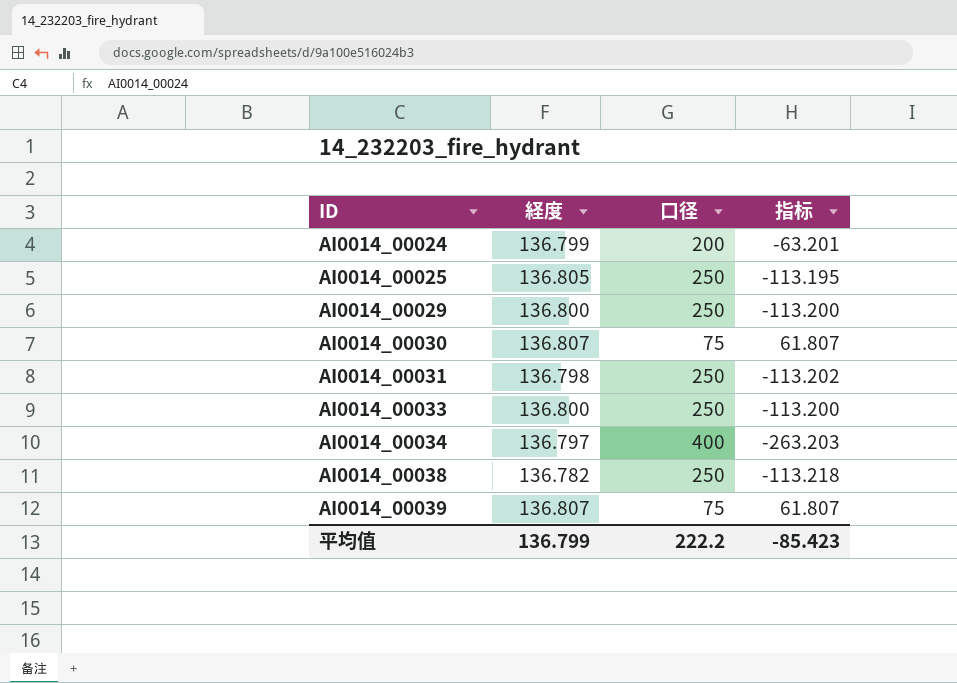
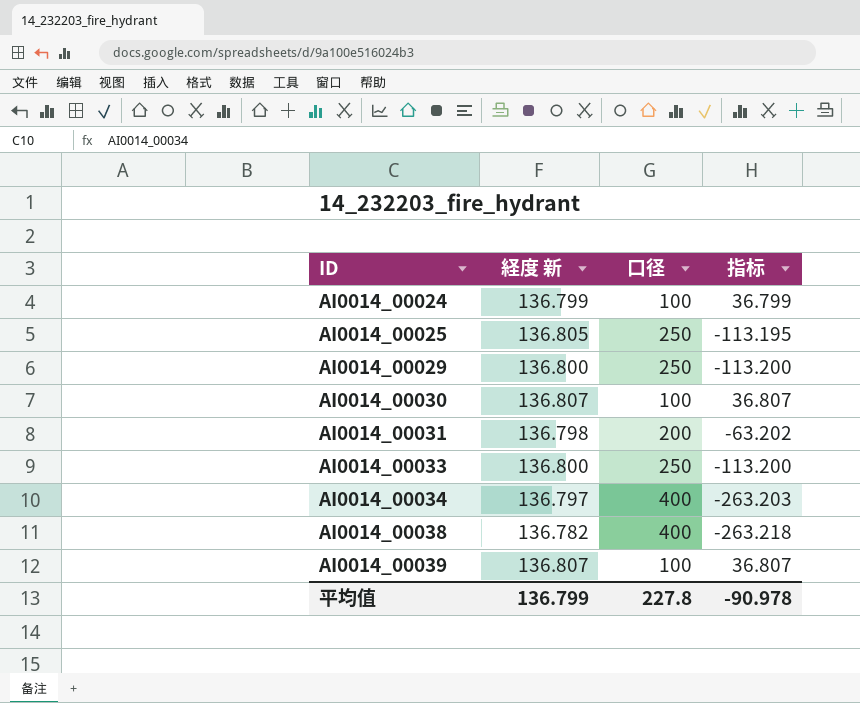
column name: 経度 -> 経度 新
AI0014_00024 | 口径: 200 -> 100
AI0014_00024 | 指标: -63.201 -> 36.799
AI0014_00030 | 口径: 75 -> 100
AI0014_00030 | 指标: 61.807 -> 36.807
AI0014_00031 | 口径: 250 -> 200
AI0014_00031 | 指标: -113.202 -> -63.202
AI0014_00038 | 口径: 250 -> 400
AI0014_00038 | 指标: -113.218 -> -263.218
AI0014_00039 | 口径: 75 -> 100
AI0014_00039 | 指标: 61.807 -> 36.807
平均值 | 口径: 222.2 -> 227.8
平均值 | 指标: -85.423 -> -90.978

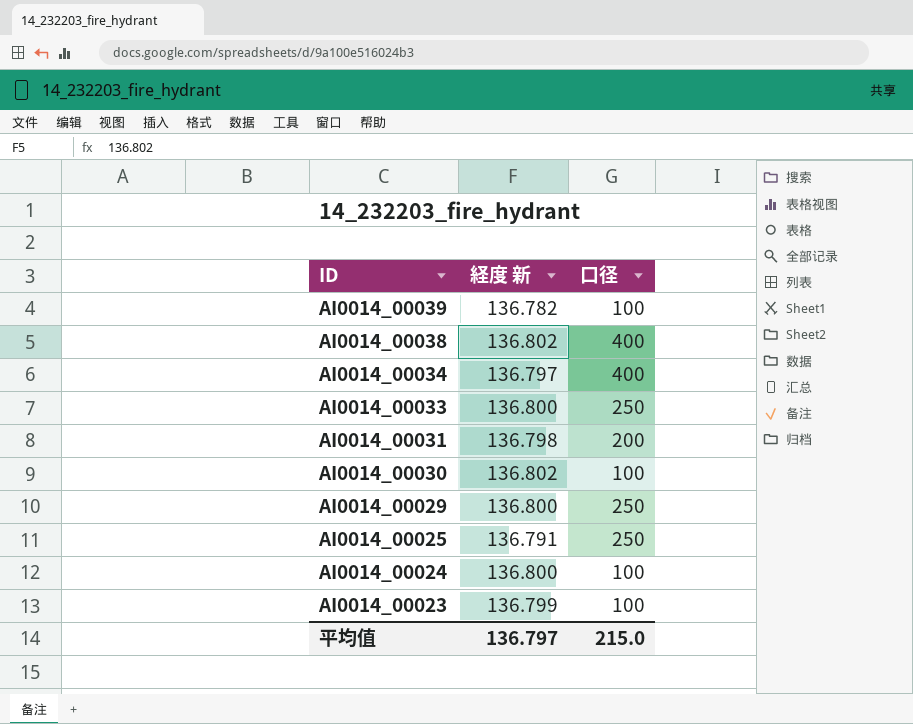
row order: ID ascending -> ID descending
column 指标 | formula: [経度 新] - [口径] -> none
AI0014_00039 | 経度 新: 136.807 -> 136.782
AI0014_00038 | 経度 新: 136.782 -> 136.802
AI0014_00030 | 経度 新: 136.807 -> 136.802
AI0014_00025 | 経度 新: 136.805 -> 136.791
AI0014_00024 | 経度 新: 136.799 -> 136.800
row AI0014_00023: none -> 136.799 | 100
平均值 | 経度 新: 136.799 -> 136.797
平均值 | 口径: 227.8 -> 215.0

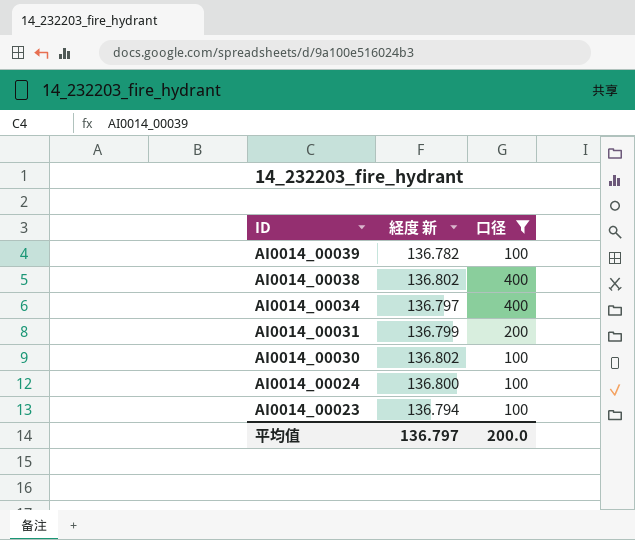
filter: none -> 口径 != 250
AI0014_00031 | 経度 新: 136.798 -> 136.799
AI0014_00023 | 経度 新: 136.799 -> 136.794
平均值 | 口径: 215.0 -> 200.0

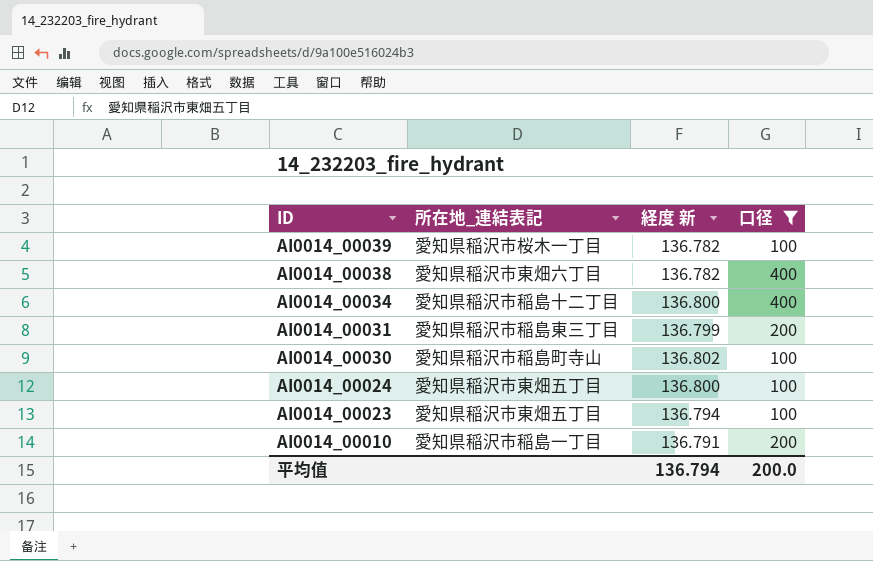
column 所在地_連結表記 | position: none -> 2
AI0014_00038 | 経度 新: 136.802 -> 136.782
AI0014_00034 | 経度 新: 136.797 -> 136.800
row AI0014_00010: none -> 愛知県稲沢市稲島一丁目 | 136.791 | 200
平均值 | 経度 新: 136.797 -> 136.794

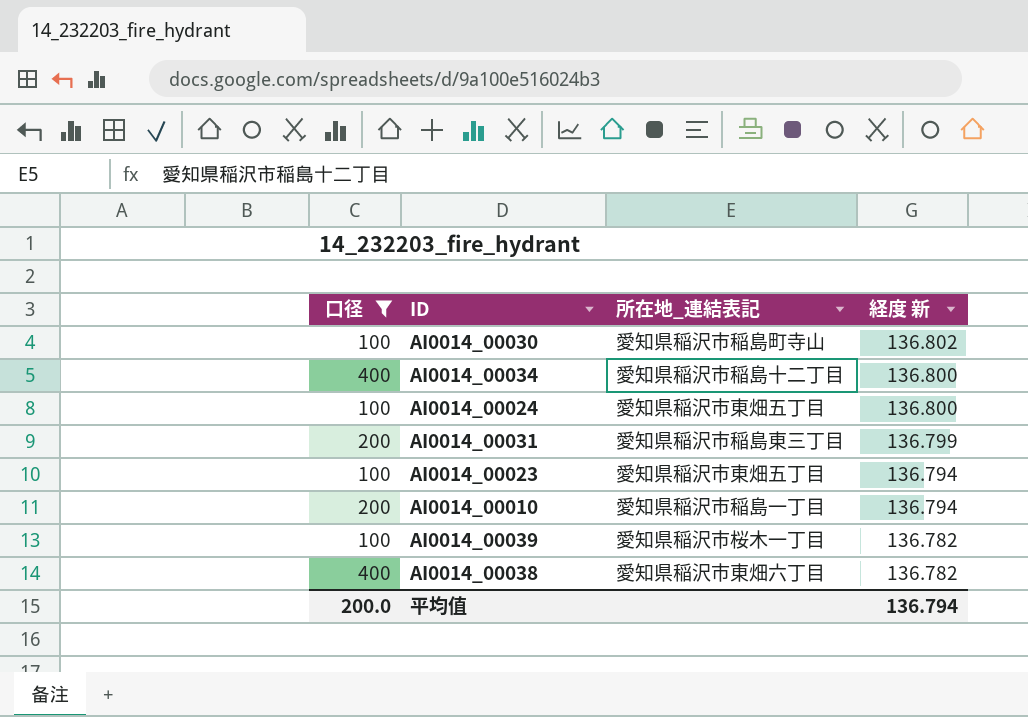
row order: ID descending -> 経度 新 descending
column 口径 | position: 4 -> 1
AI0014_00010 | 経度 新: 136.791 -> 136.794

